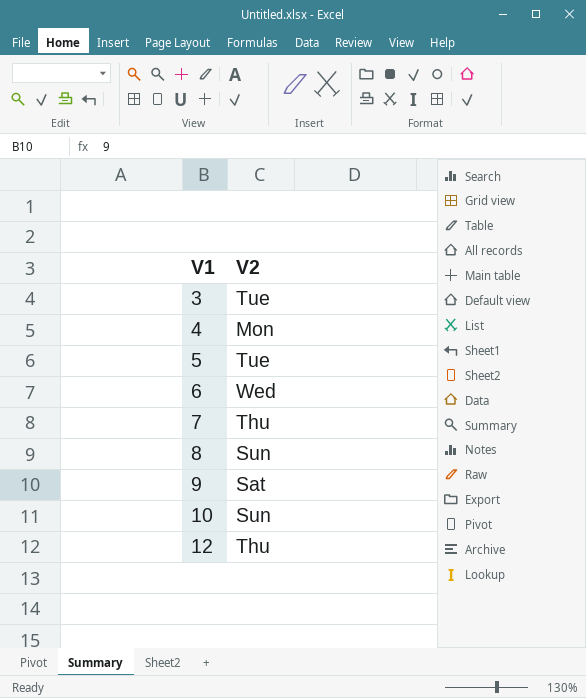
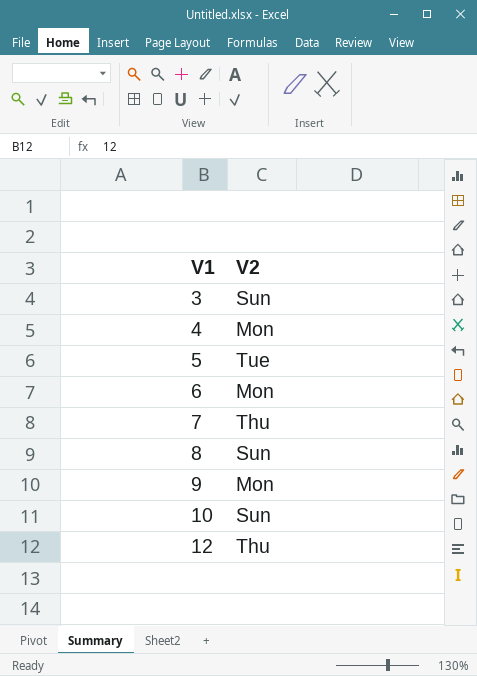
3 | V2: Tue -> Sun
6 | V2: Wed -> Mon
9 | V2: Sat -> Mon

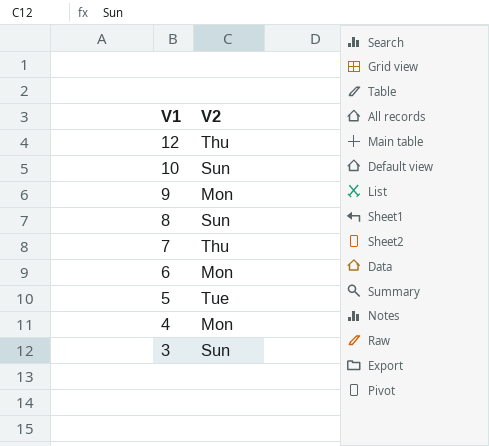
row order: V1 ascending -> V1 descending

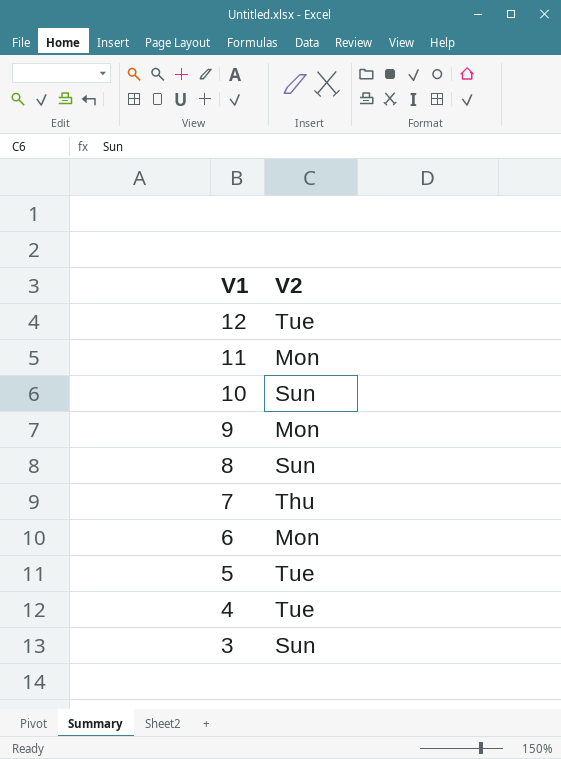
12 | V2: Thu -> Tue
row 11: none -> Mon
4 | V2: Mon -> Tue

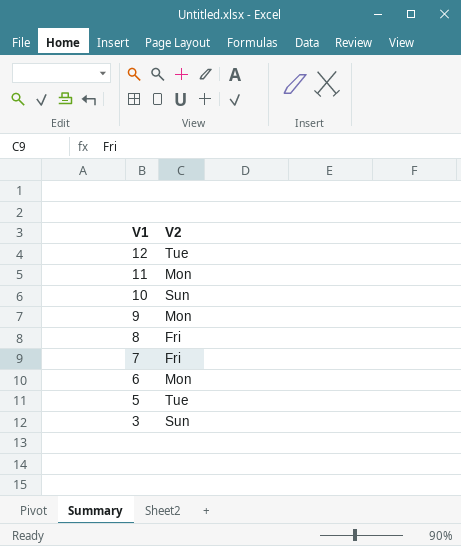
row 4: Tue -> none
8 | V2: Sun -> Fri
7 | V2: Thu -> Fri

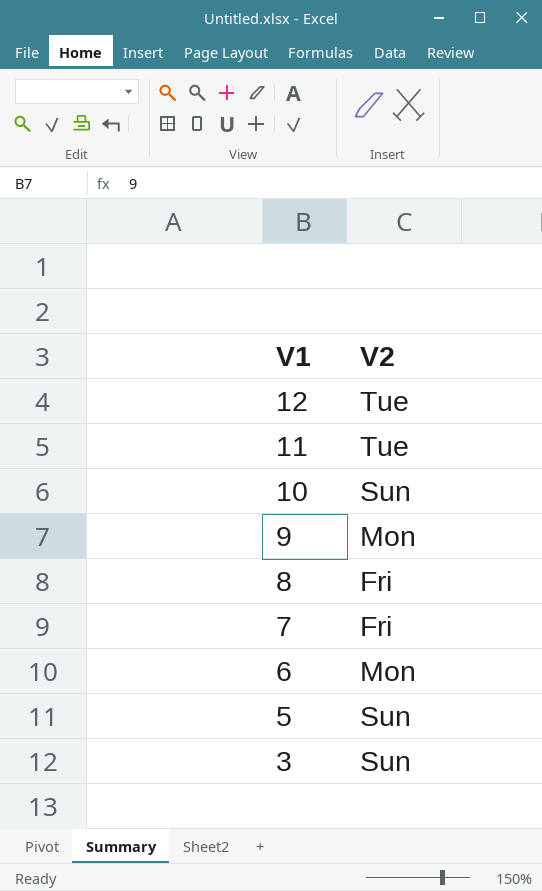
11 | V2: Mon -> Tue
5 | V2: Tue -> Sun

